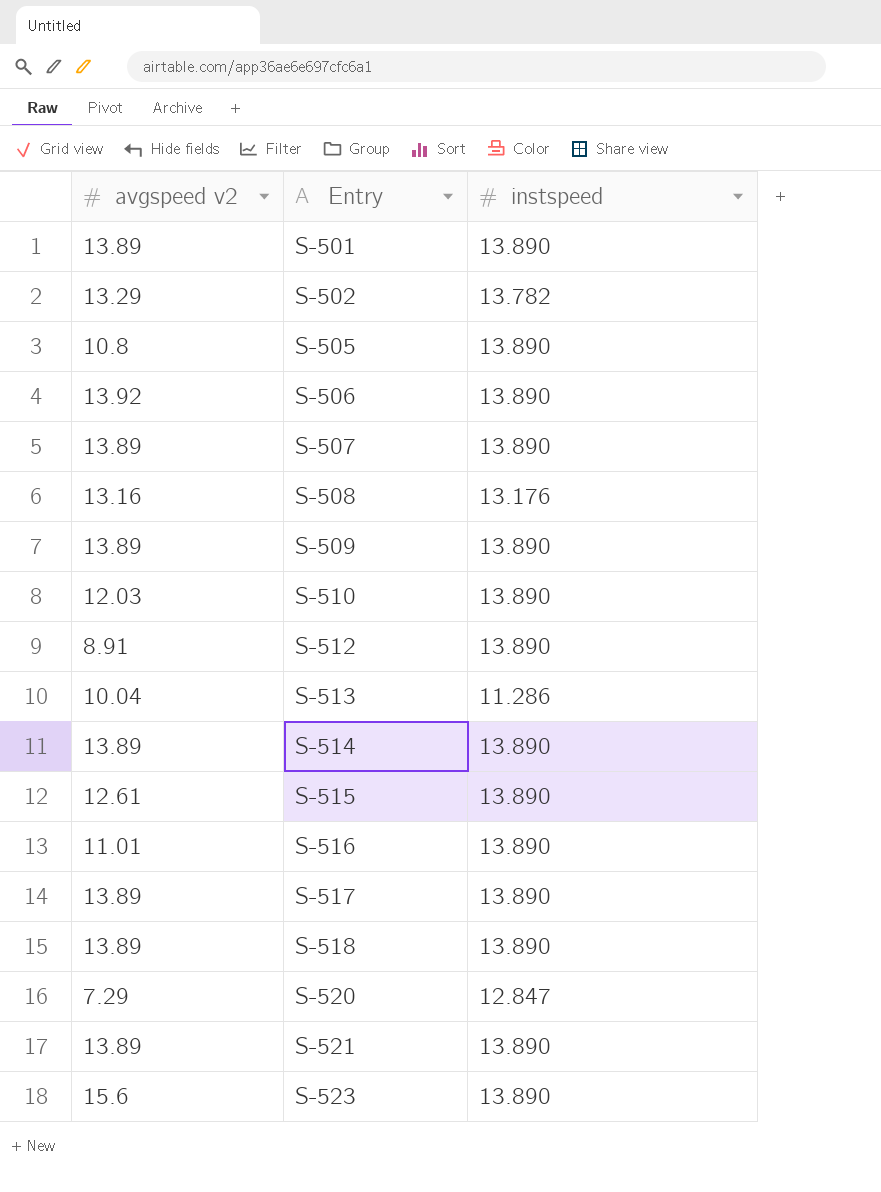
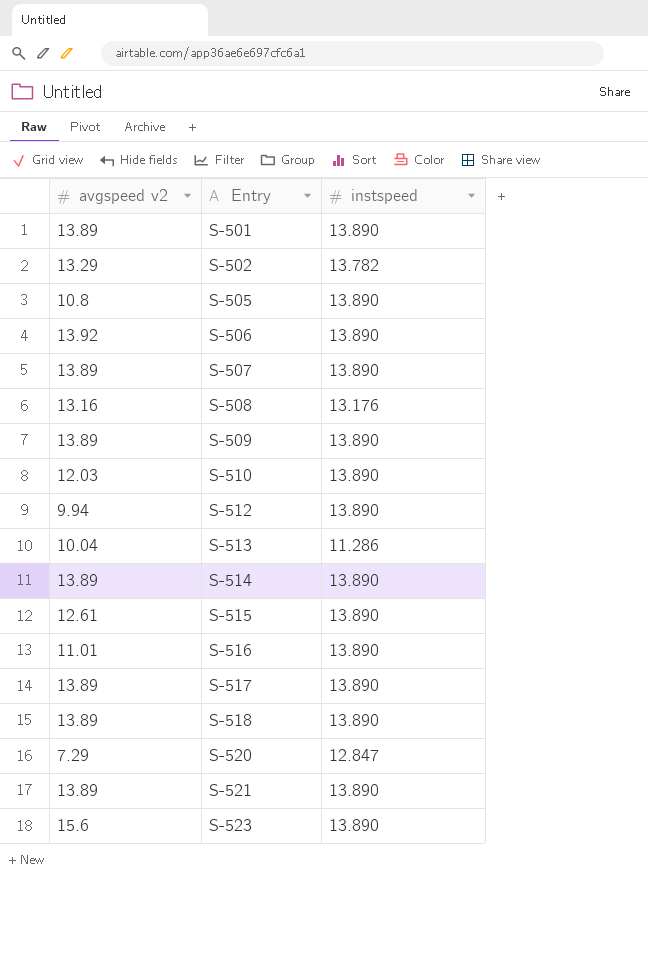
S-512 | avgspeed v2: 8.91 -> 9.94

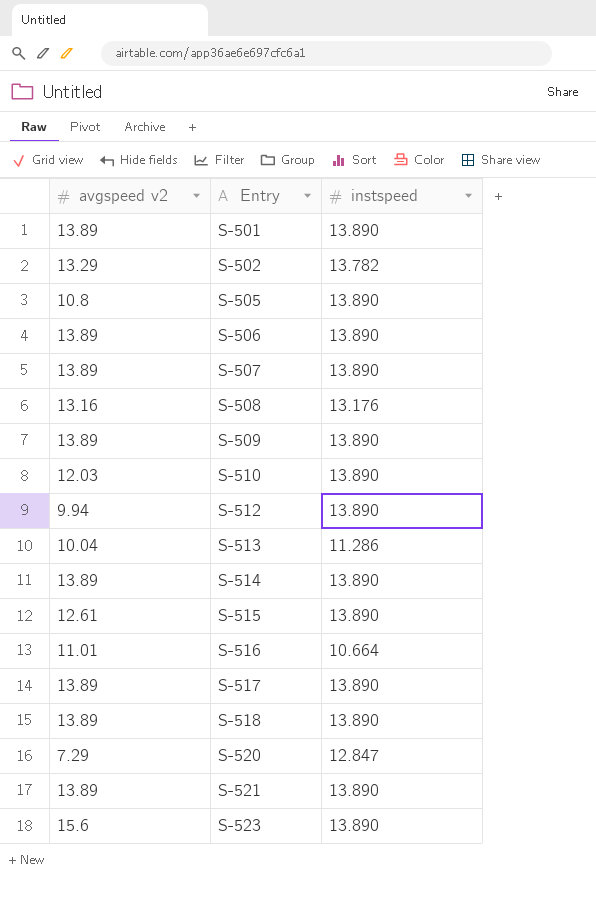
S-506 | avgspeed v2: 13.92 -> 13.89
S-516 | instspeed: 13.890 -> 10.664

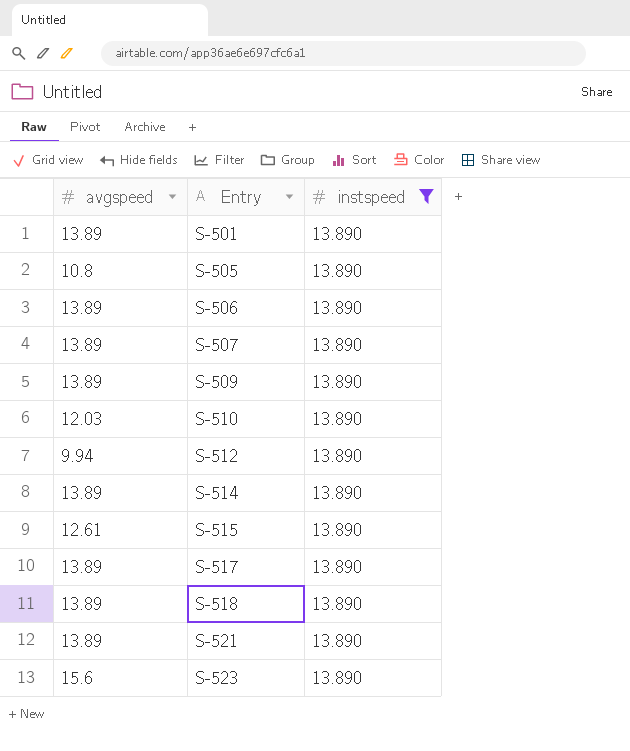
filter: none -> instspeed = 13.890
column name: avgspeed v2 -> avgspeed

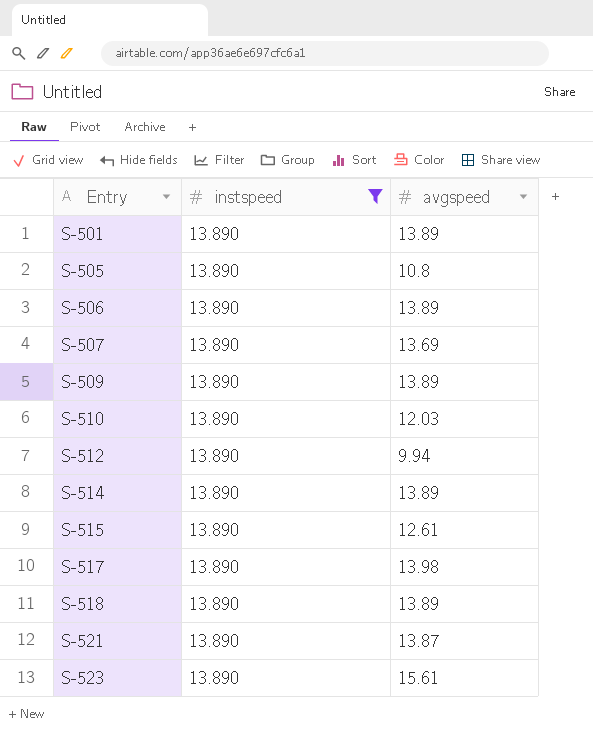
column avgspeed | position: 1 -> 3
S-507 | avgspeed: 13.89 -> 13.69
S-517 | avgspeed: 13.89 -> 13.98
S-521 | avgspeed: 13.89 -> 13.87
S-523 | avgspeed: 15.6 -> 15.61

